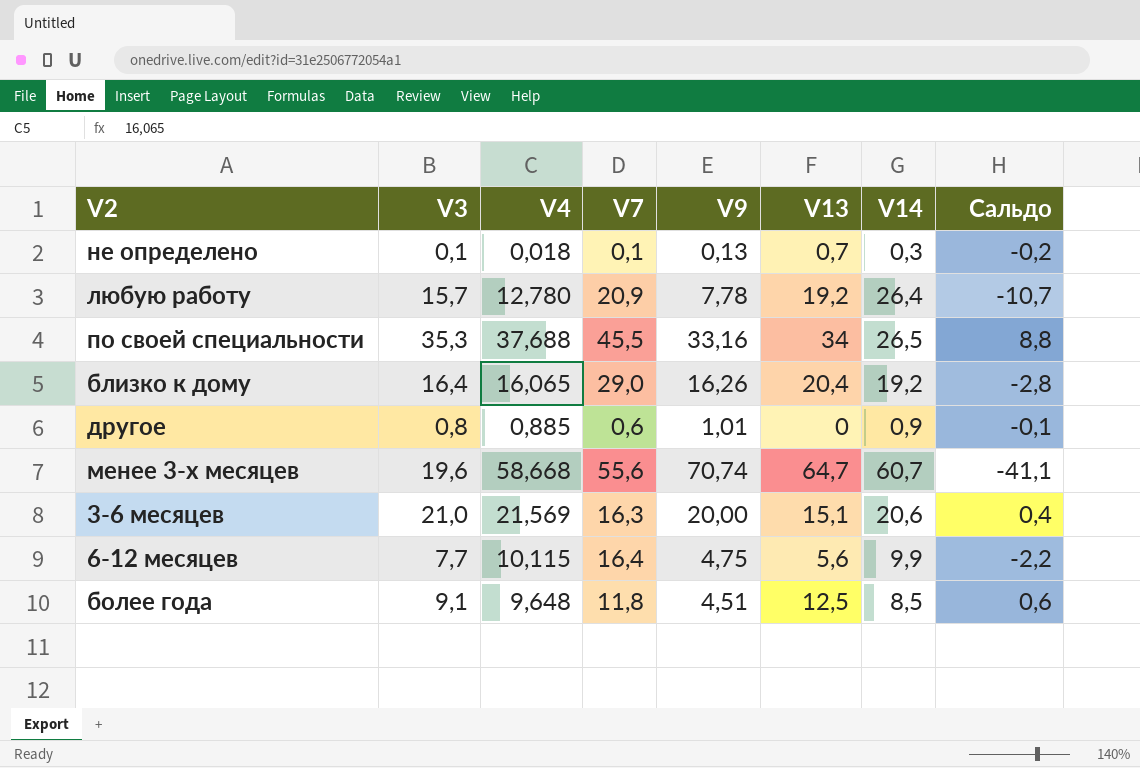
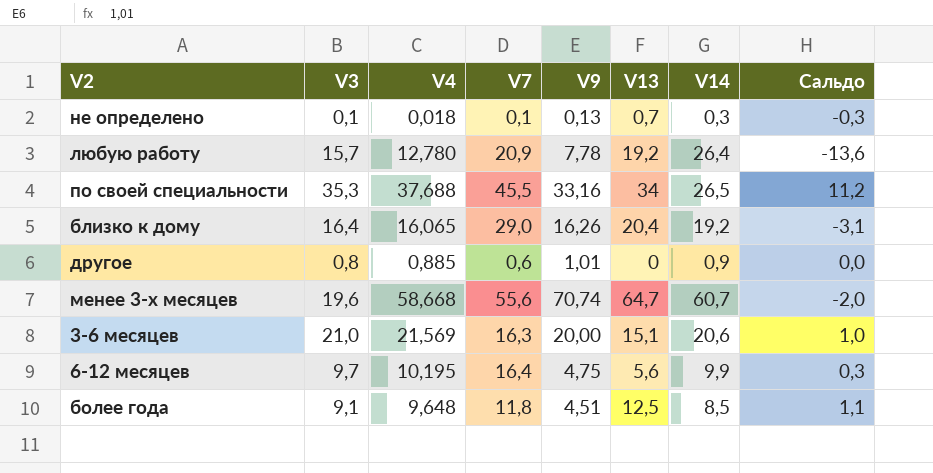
column Сальдо | formula: [V3] - [V14] -> [V4] - [V14]
6-12 месяцев | V3: 7,7 -> 9,7
6-12 месяцев | V4: 10,115 -> 10,195

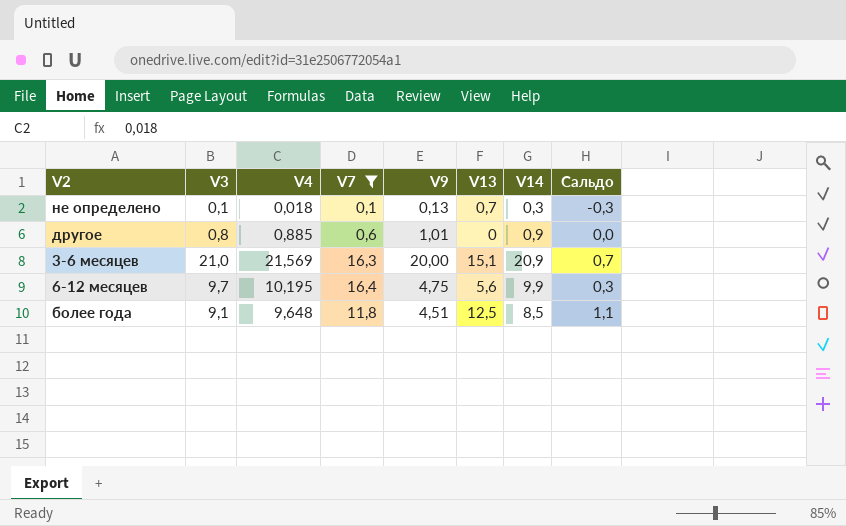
filter: none -> V7 <= 16,4
3-6 месяцев | V14: 20,6 -> 20,9
3-6 месяцев | Сальдо: 1,0 -> 0,7

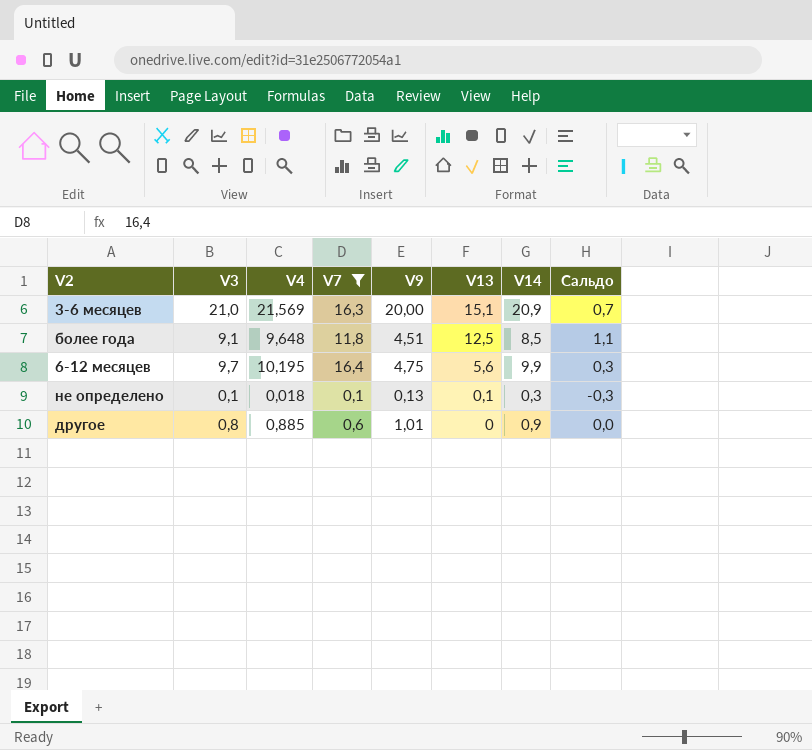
row order: none -> V13 descending
не определено | V13: 0,7 -> 0,1

